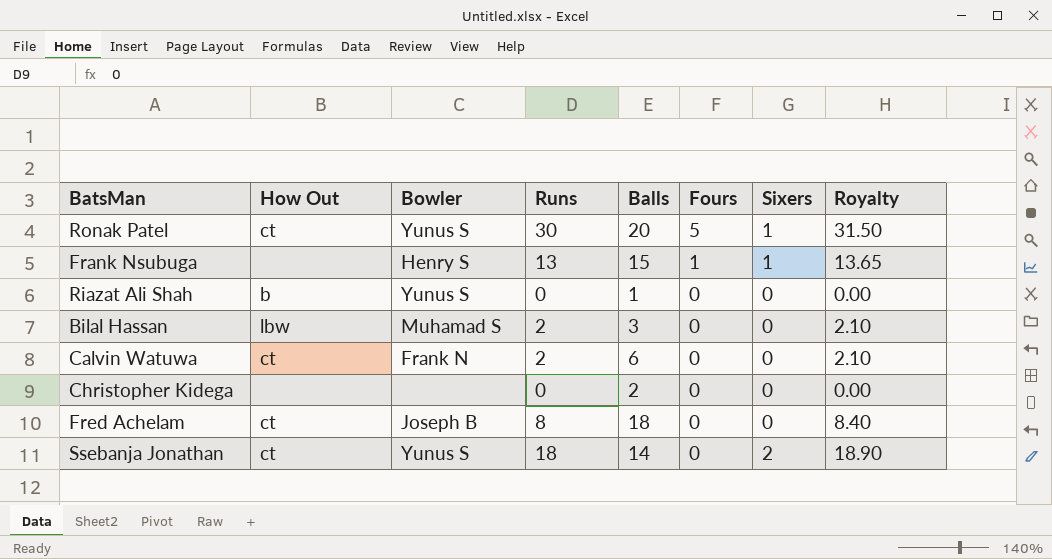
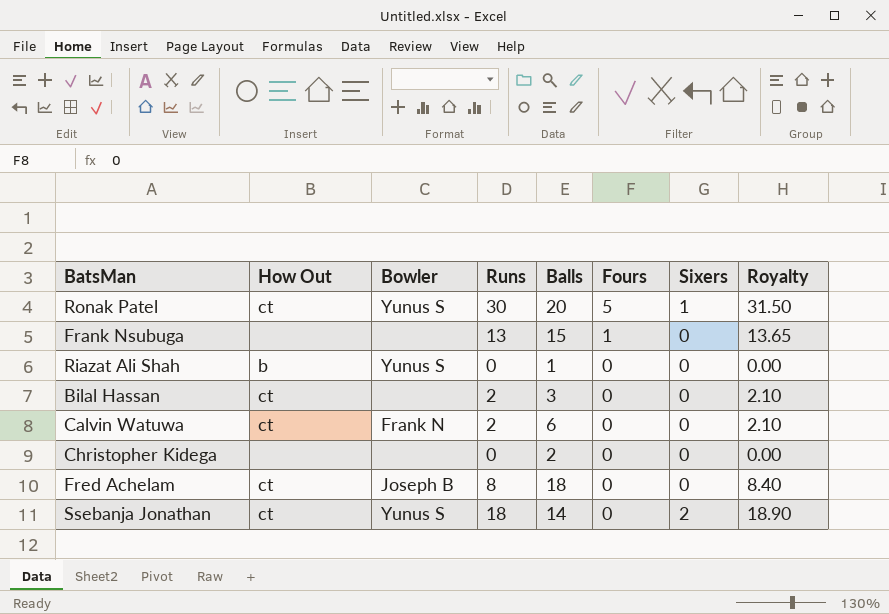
Frank Nsubuga | Bowler: Henry S -> none
Frank Nsubuga | Sixers: 1 -> 0
Bilal Hassan | How Out: lbw -> ct
Bilal Hassan | Bowler: Muhamad S -> none

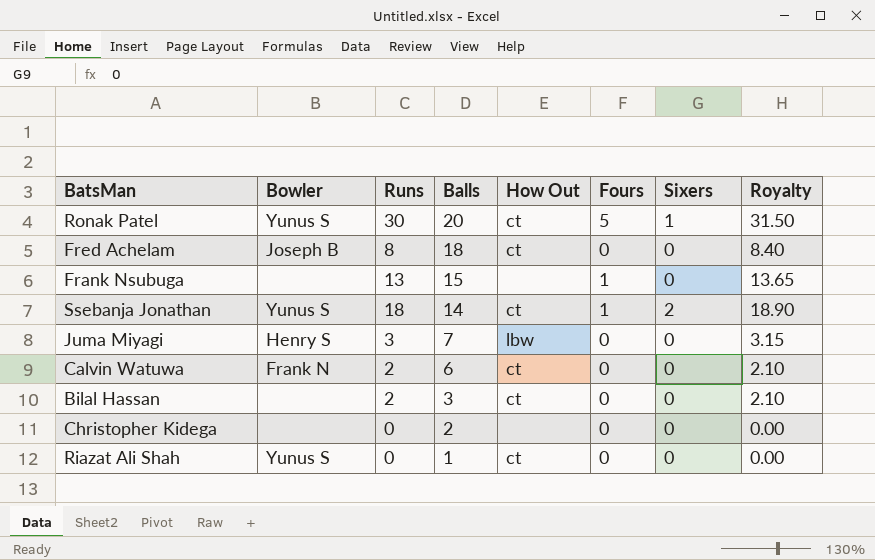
row order: Fours descending -> Balls descending
column How Out | position: 2 -> 5
Ssebanja Jonathan | Fours: 0 -> 1
row Juma Miyagi: none -> Henry S | 3 | 7 | lbw | 0 | 0 | 3.15
Riazat Ali Shah | How Out: b -> ct

